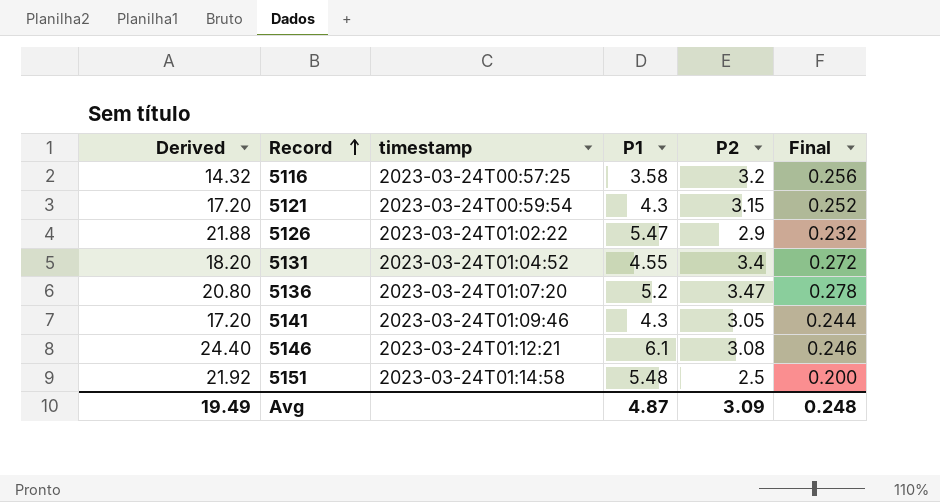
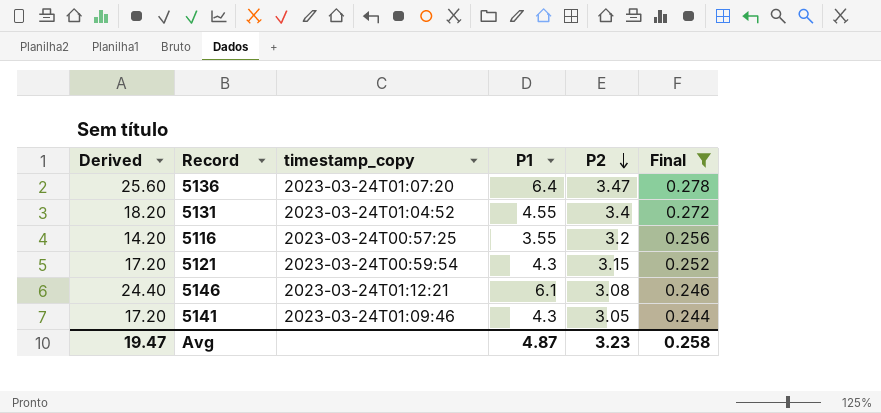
filter: none -> Final >= 0.244
row order: Record ascending -> P2 descending
column name: timestamp -> timestamp_copy
5136 | Derived: 20.80 -> 25.60
5136 | P1: 5.2 -> 6.4
5116 | Derived: 14.32 -> 14.20
5116 | P1: 3.58 -> 3.55
Avg | Derived: 19.49 -> 19.47
Avg | P2: 3.09 -> 3.23
Avg | Final: 0.248 -> 0.258

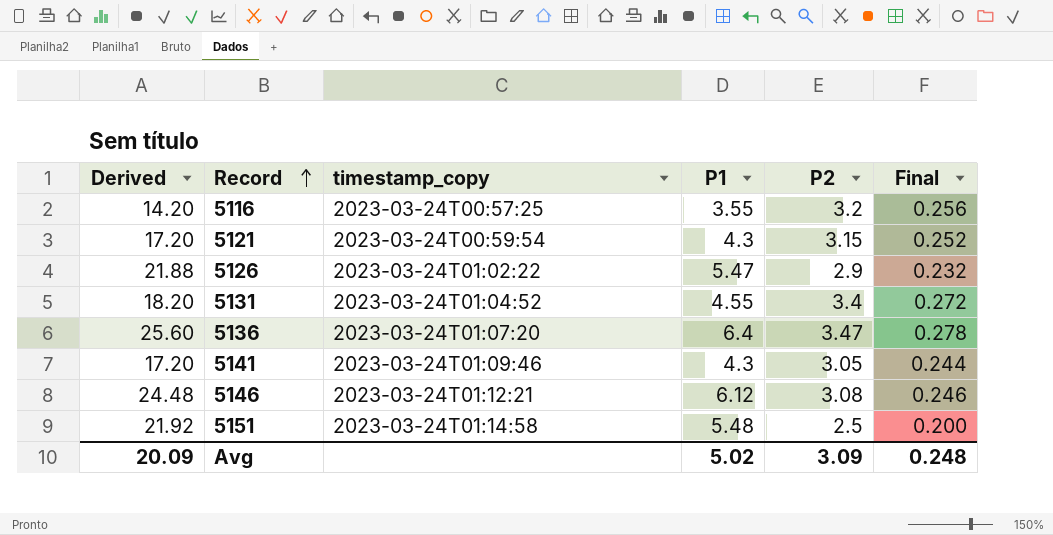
filter: Final >= 0.244 -> none
row order: P2 descending -> Record ascending
5146 | Derived: 24.40 -> 24.48
5146 | P1: 6.1 -> 6.12
Avg | Derived: 19.47 -> 20.09
Avg | P1: 4.87 -> 5.02
Avg | P2: 3.23 -> 3.09
Avg | Final: 0.258 -> 0.248

